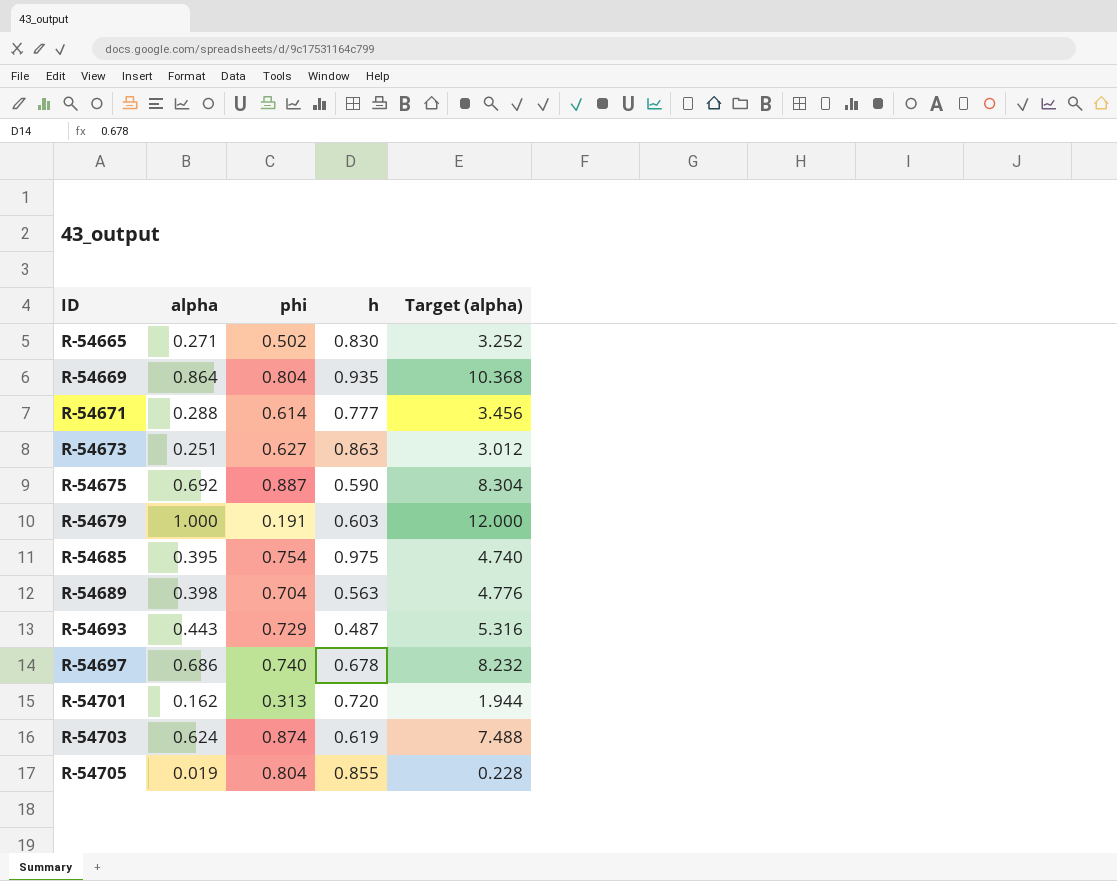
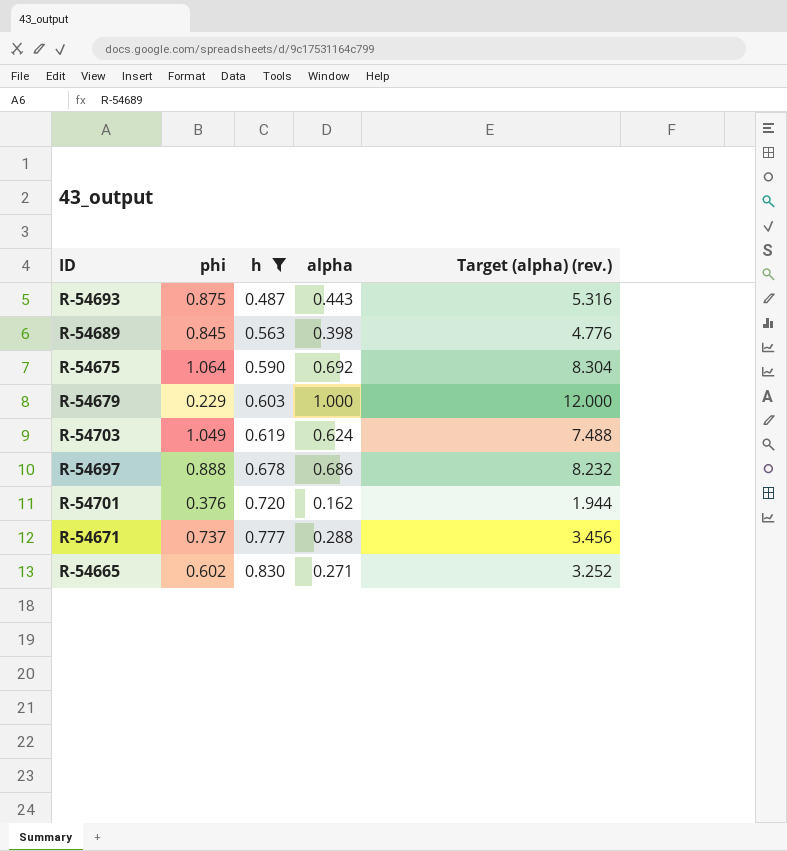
filter: none -> h <= 0.830
row order: ID ascending -> h ascending
column alpha | position: 2 -> 4
column name: Target (alpha) -> Target (alpha) (rev.)
R-54693 | phi: 0.729 -> 0.875
R-54689 | phi: 0.704 -> 0.845
R-54675 | phi: 0.887 -> 1.064
R-54679 | phi: 0.191 -> 0.229
R-54703 | phi: 0.874 -> 1.049
R-54697 | phi: 0.740 -> 0.888
R-54701 | phi: 0.313 -> 0.376
R-54671 | phi: 0.614 -> 0.737
R-54665 | phi: 0.502 -> 0.602

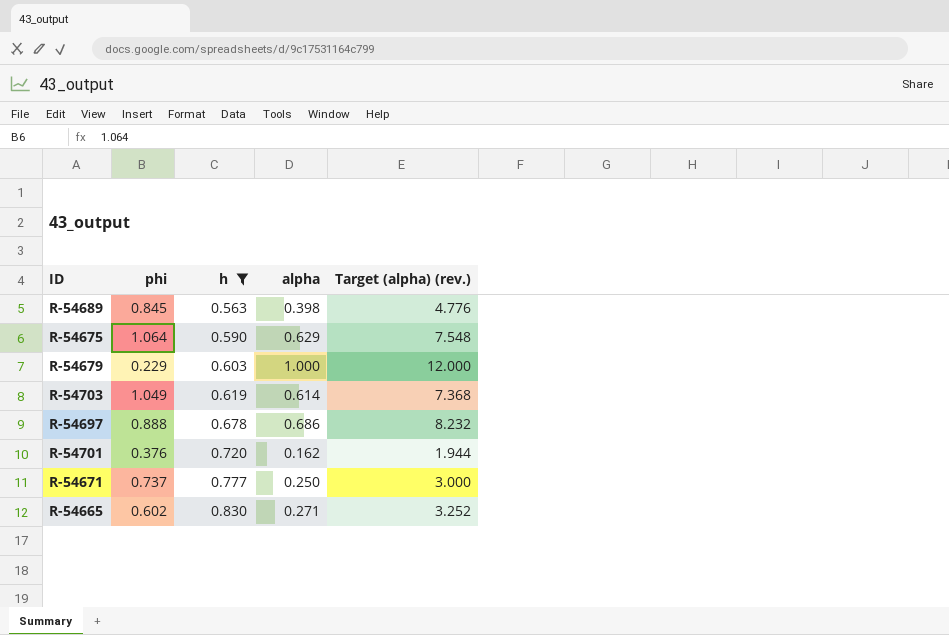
row R-54693: 0.875 | 0.487 | 0.443 | 5.316 -> none
R-54675 | alpha: 0.692 -> 0.629
R-54675 | Target (alpha) (rev.): 8.304 -> 7.548
R-54703 | alpha: 0.624 -> 0.614
R-54703 | Target (alpha) (rev.): 7.488 -> 7.368
R-54671 | alpha: 0.288 -> 0.250
R-54671 | Target (alpha) (rev.): 3.456 -> 3.000

